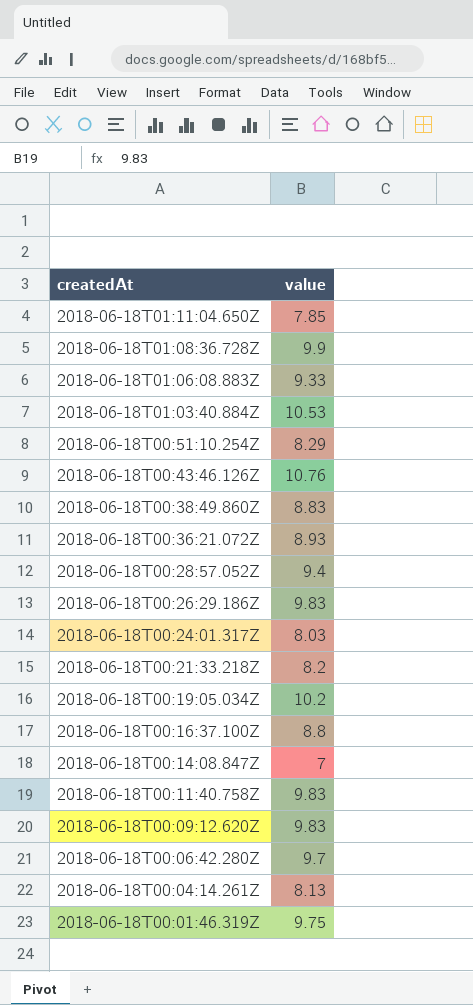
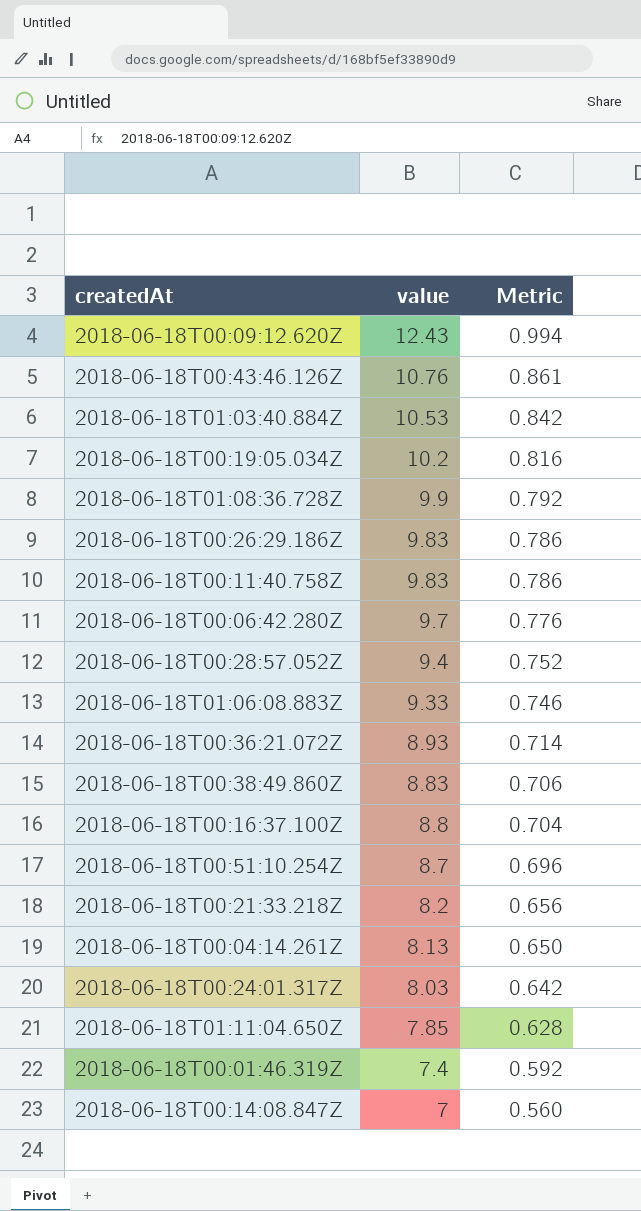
row order: createdAt descending -> value descending
column Metric | formula: none -> [value] * 0.08
2018-06-18T00:09:12.620Z | value: 9.83 -> 12.43
2018-06-18T00:51:10.254Z | value: 8.29 -> 8.7
2018-06-18T00:01:46.319Z | value: 9.75 -> 7.4

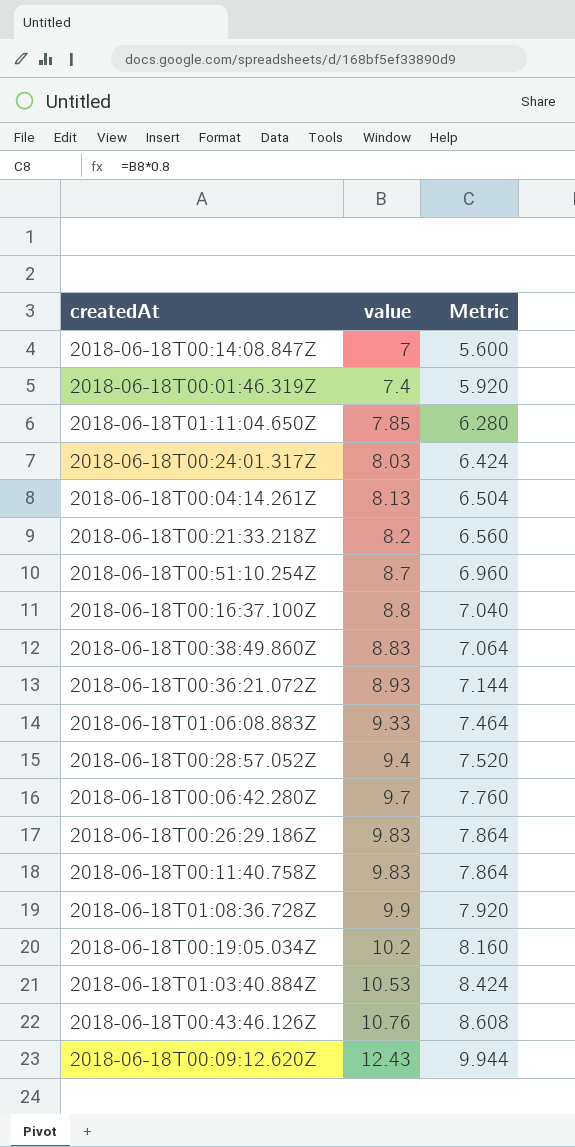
row order: value descending -> value ascending
column Metric | formula: [value] * 0.08 -> [value] * 0.8

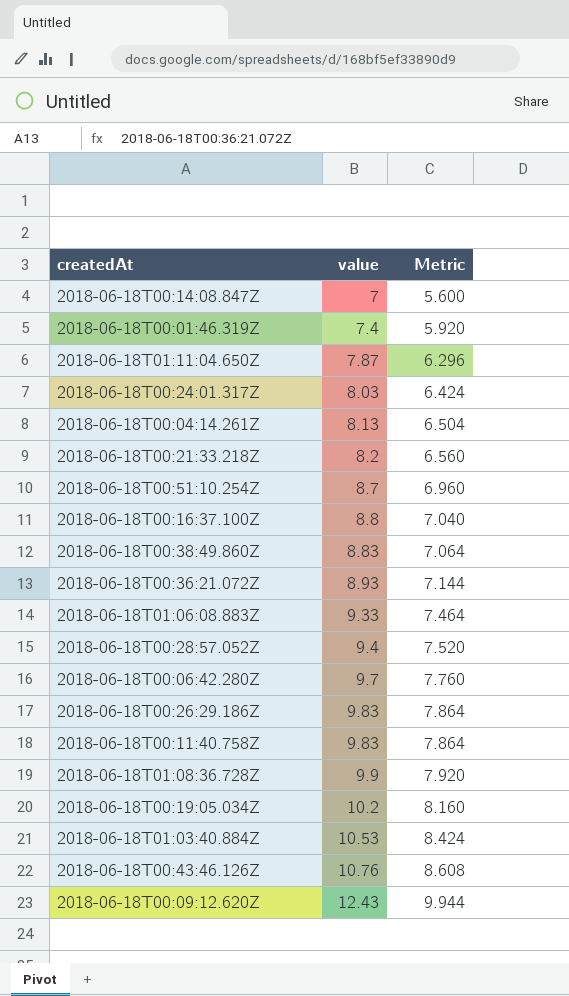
2018-06-18T01:11:04.650Z | value: 7.85 -> 7.87
2018-06-18T01:11:04.650Z | Metric: 6.280 -> 6.296

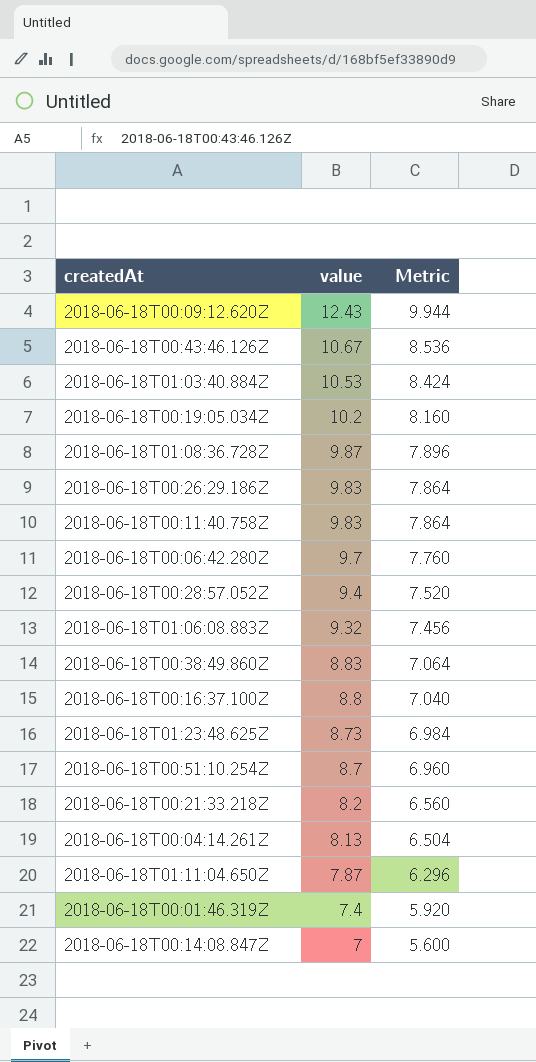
row order: value ascending -> value descending
row 2018-06-18T00:24:01.317Z: 8.03 | 6.424 -> none
row 2018-06-18T00:36:21.072Z: 8.93 | 7.144 -> none
2018-06-18T00:43:46.126Z | value: 10.76 -> 10.67
2018-06-18T00:43:46.126Z | Metric: 8.608 -> 8.536
2018-06-18T01:08:36.728Z | value: 9.9 -> 9.87
2018-06-18T01:08:36.728Z | Metric: 7.920 -> 7.896
2018-06-18T01:06:08.883Z | value: 9.33 -> 9.32
2018-06-18T01:06:08.883Z | Metric: 7.464 -> 7.456
row 2018-06-18T01:23:48.625Z: none -> 8.73 | 6.984

